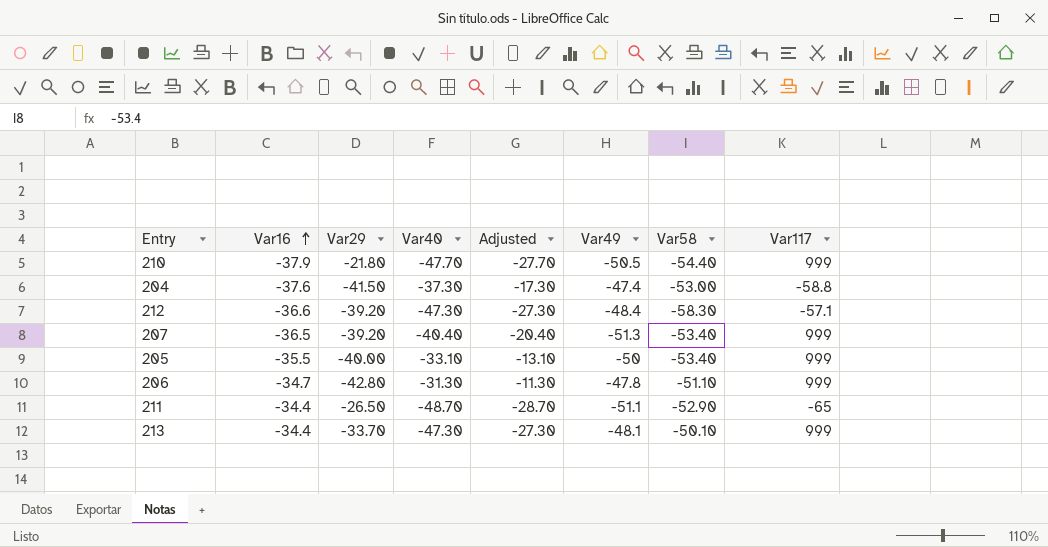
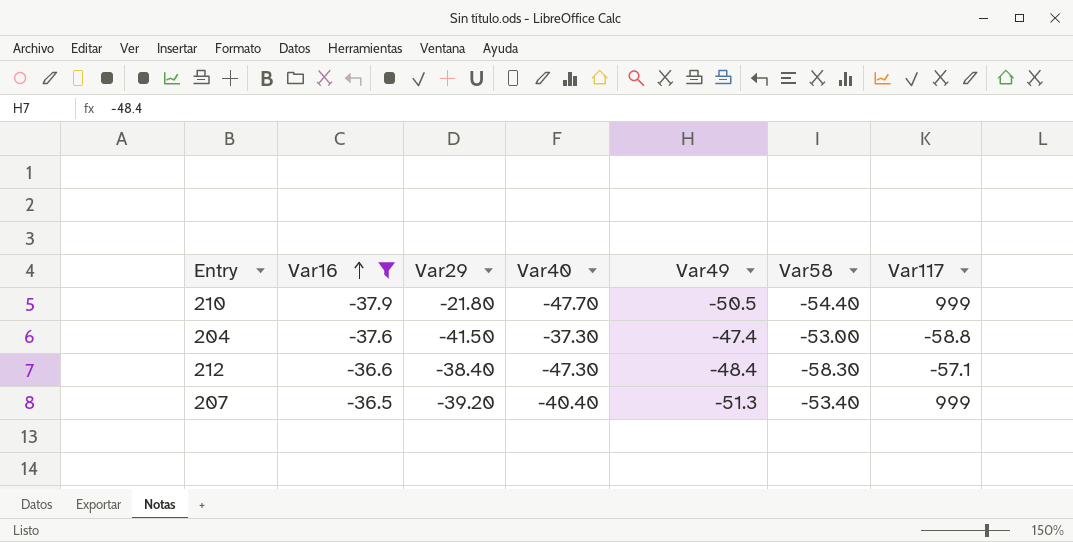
filter: none -> Var16 <= -36.5
column Adjusted | formula: [Var40] + 20 -> none
212 | Var29: -39.20 -> -38.40

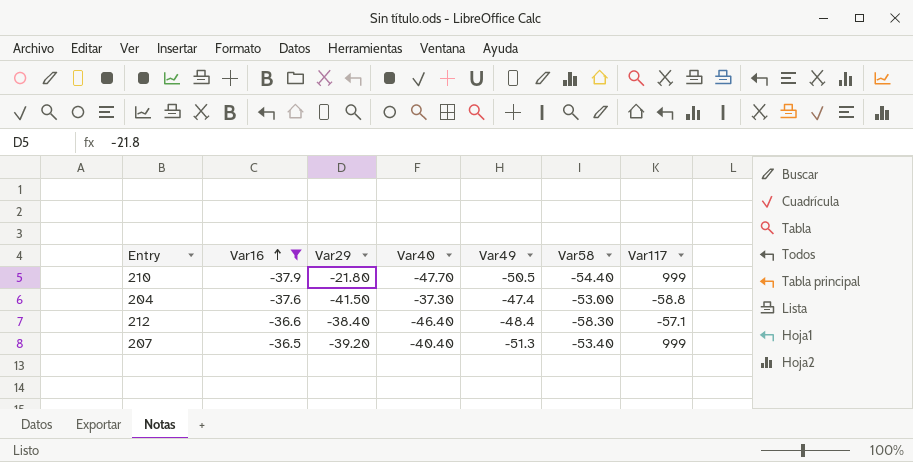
212 | Var40: -47.30 -> -46.40

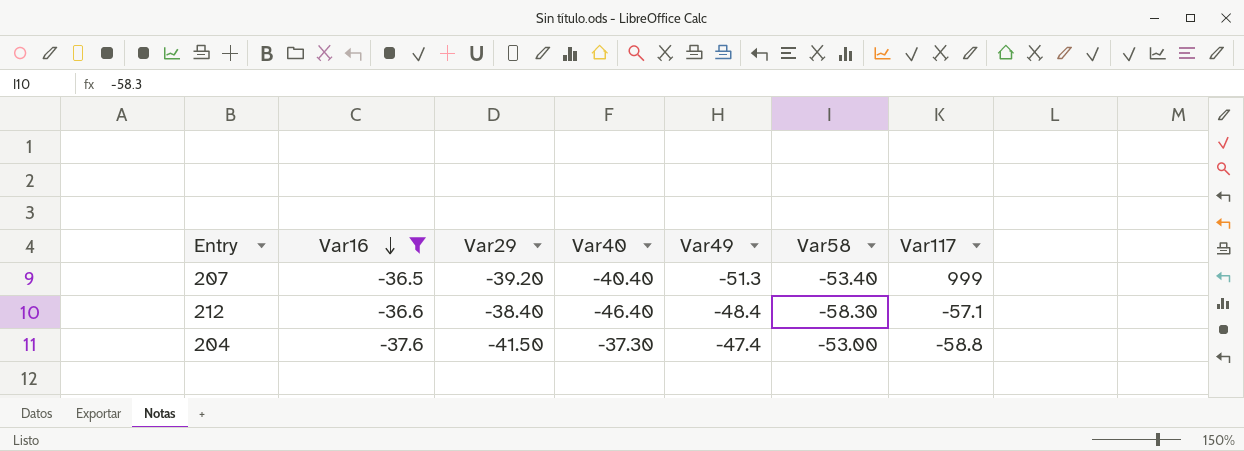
row order: Var16 ascending -> Var16 descending
row 210: -37.9 | -21.80 | -47.70 | -50.5 | -54.40 | 999 -> none

